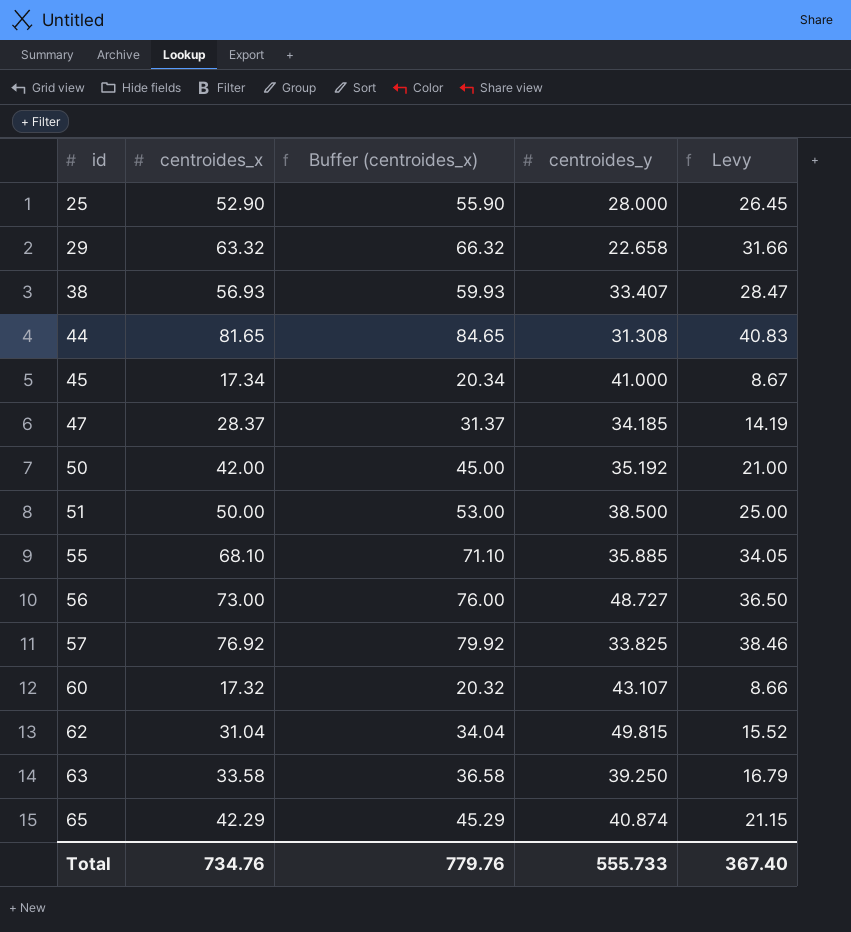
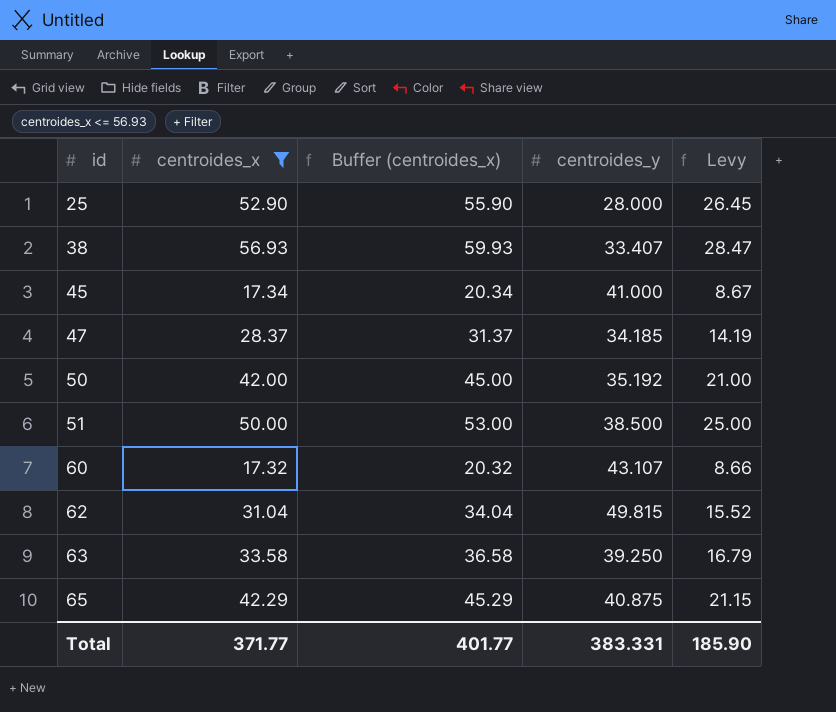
filter: none -> centroides_x <= 56.93
65 | centroides_y: 40.874 -> 40.875
Total | centroides_x: 734.76 -> 371.77
Total | Buffer (centroides_x): 779.76 -> 401.77
Total | centroides_y: 555.733 -> 383.331
Total | Levy: 367.40 -> 185.90

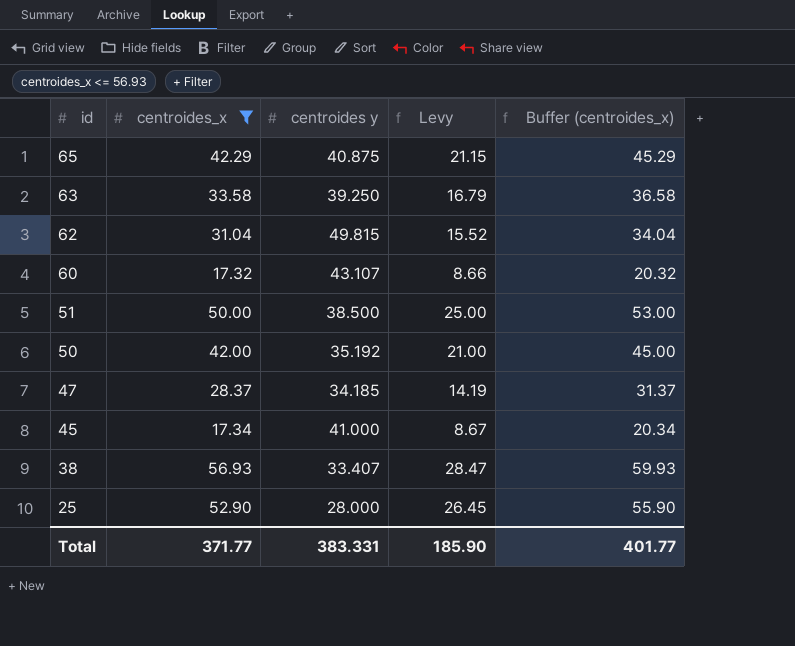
row order: id ascending -> id descending
column name: centroides_y -> centroides y
column Buffer (centroides_x) | position: 3 -> 5

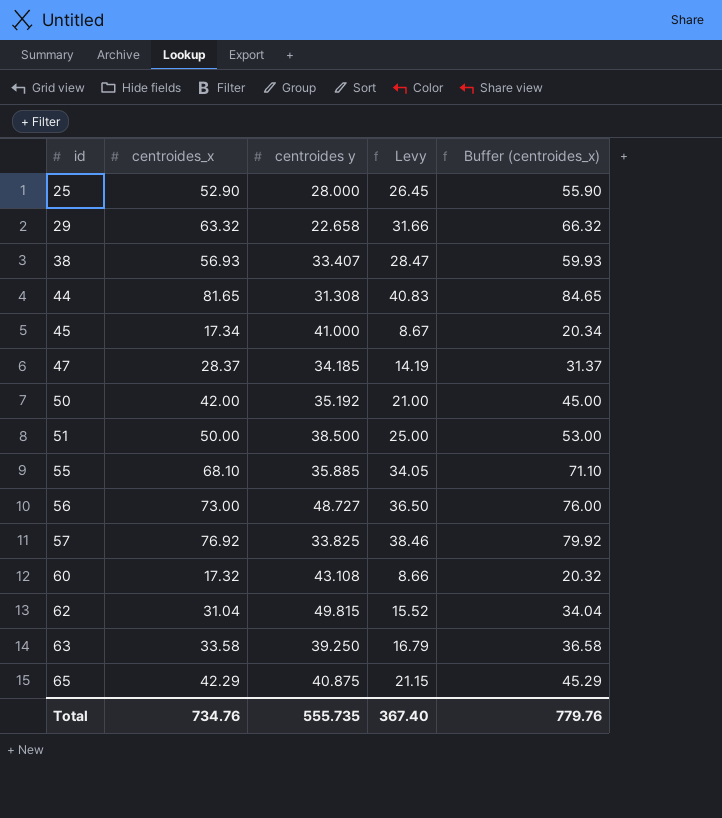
filter: centroides_x <= 56.93 -> none
row order: id descending -> id ascending
60 | centroides y: 43.107 -> 43.108
Total | centroides_x: 371.77 -> 734.76
Total | centroides y: 383.331 -> 555.735
Total | Levy: 185.90 -> 367.40
Total | Buffer (centroides_x): 401.77 -> 779.76

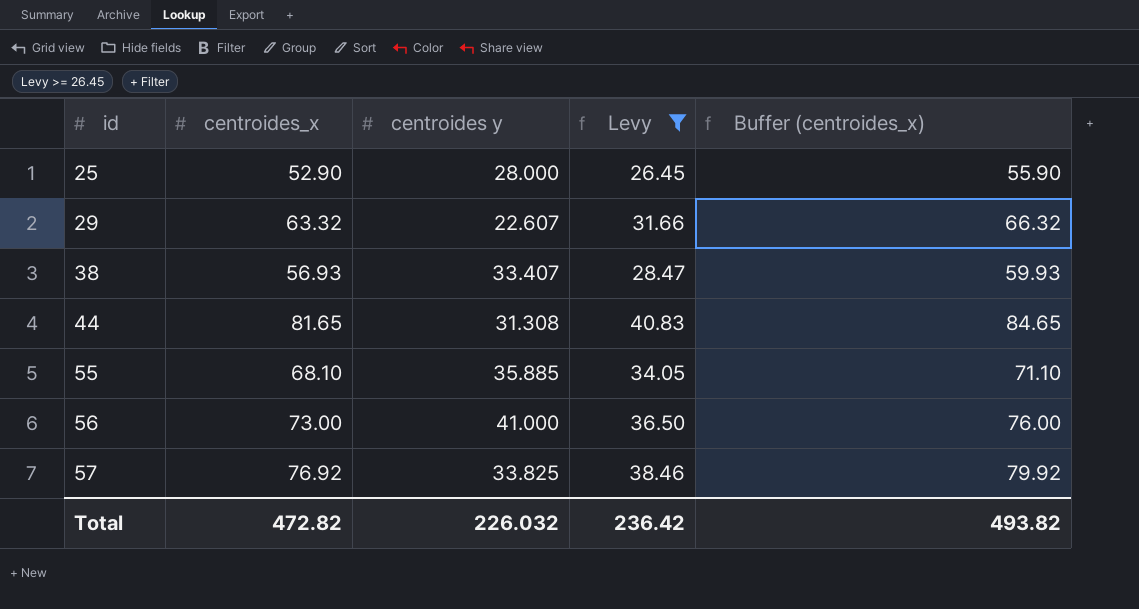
filter: none -> Levy >= 26.45
29 | centroides y: 22.658 -> 22.607
56 | centroides y: 48.727 -> 41.000
Total | centroides_x: 734.76 -> 472.82
Total | centroides y: 555.735 -> 226.032
Total | Levy: 367.40 -> 236.42
Total | Buffer (centroides_x): 779.76 -> 493.82

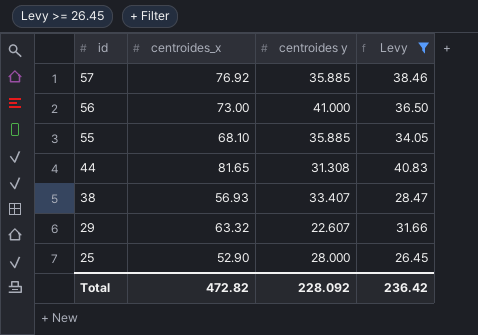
row order: id ascending -> id descending
column Buffer (centroides_x) | formula: [centroides_x] + 3 -> none
57 | centroides y: 33.825 -> 35.885
Total | centroides y: 226.032 -> 228.092

